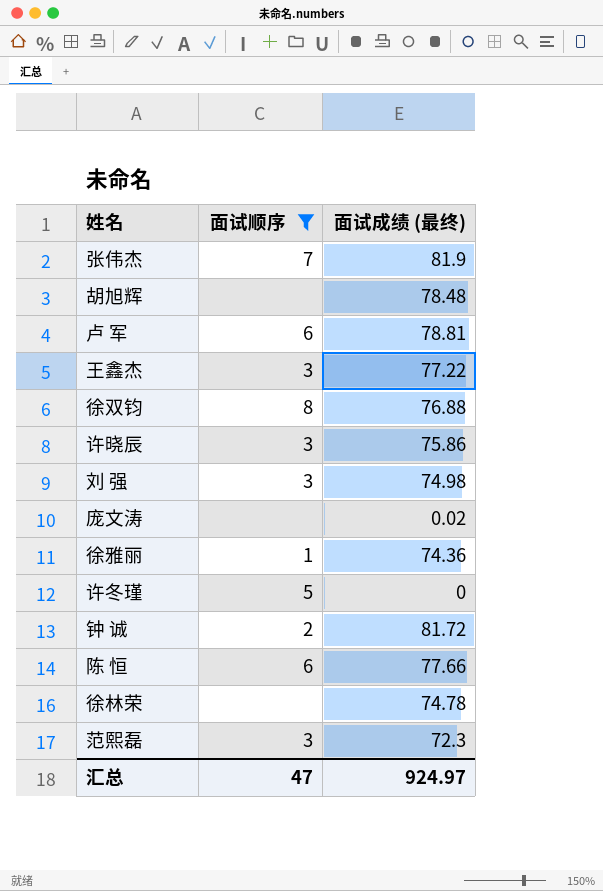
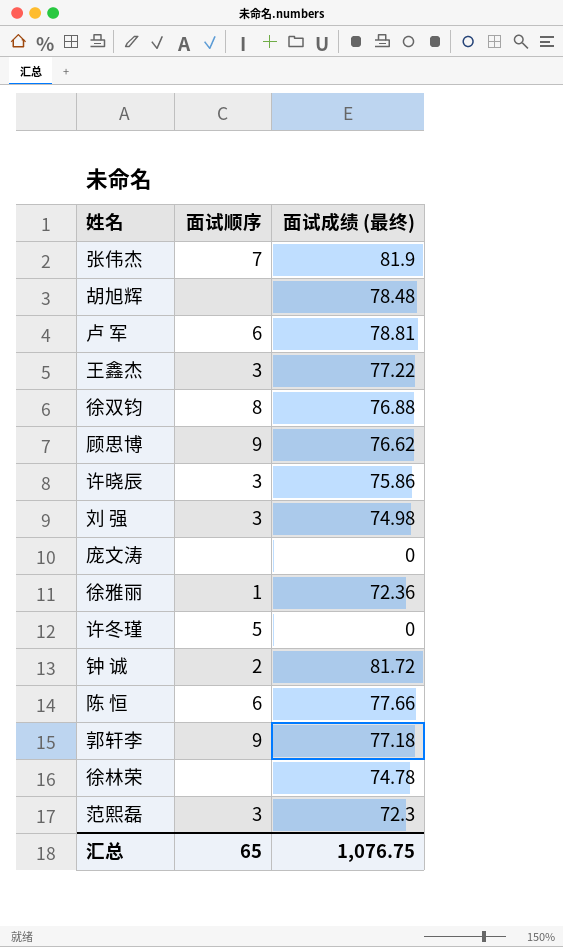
filter: 面试顺序 != 9 -> none
庞文涛 | 面试成绩 (最终): 0.02 -> 0
徐雅丽 | 面试成绩 (最终): 74.36 -> 72.36
汇总 | 面试顺序: 47 -> 65
汇总 | 面试成绩 (最终): 924.97 -> 1,076.75

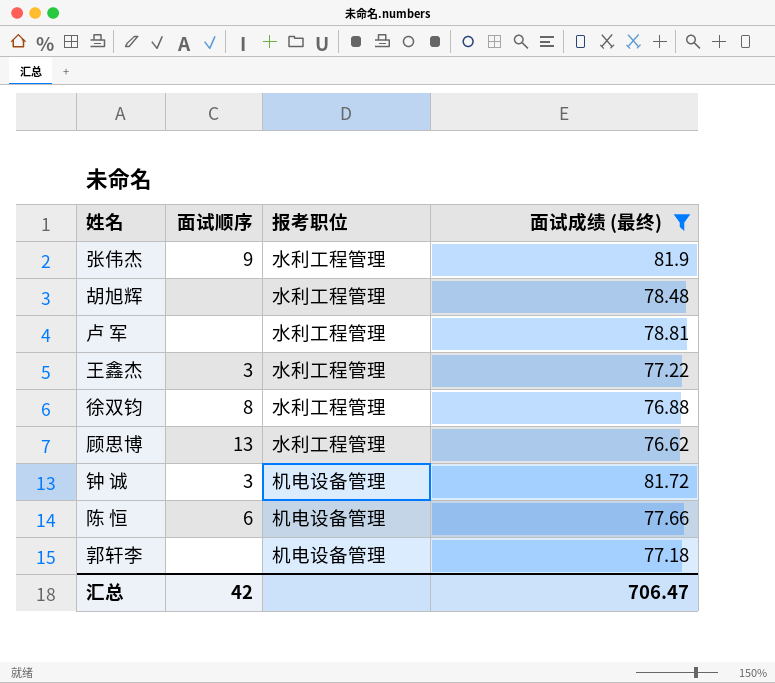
filter: none -> 面试成绩 (最终) >= 76.62
column 报考职位 | position: none -> 3
张伟杰 | 面试顺序: 7 -> 9
卢 军 | 面试顺序: 6 -> none
顾思博 | 面试顺序: 9 -> 13
钟 诚 | 面试顺序: 2 -> 3
郭轩李 | 面试顺序: 9 -> none
汇总 | 面试顺序: 65 -> 42
汇总 | 面试成绩 (最终): 1,076.75 -> 706.47

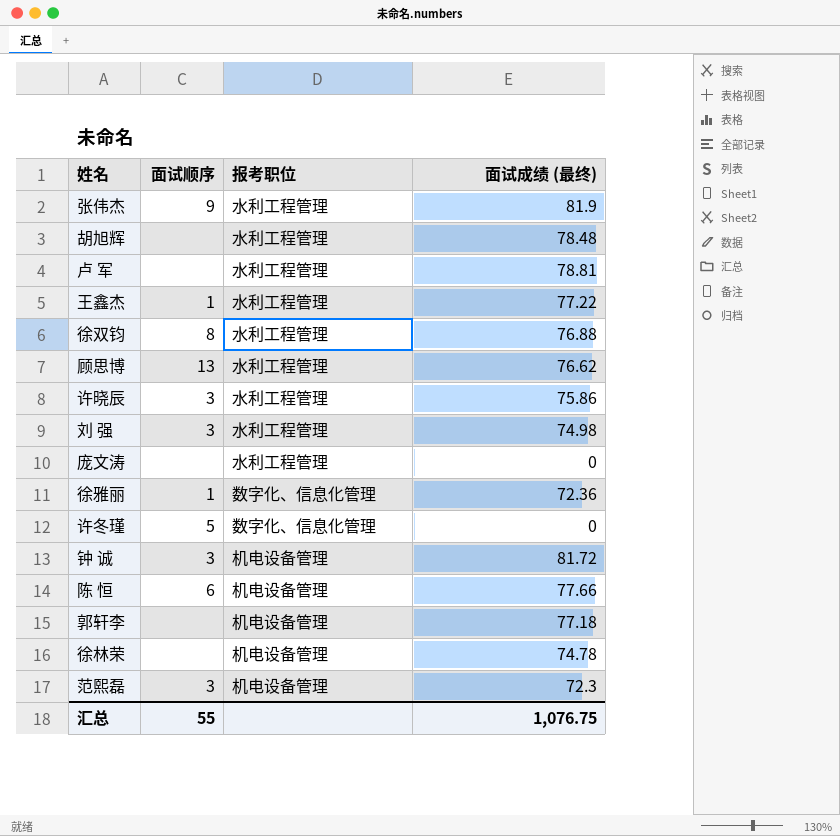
filter: 面试成绩 (最终) >= 76.62 -> none
王鑫杰 | 面试顺序: 3 -> 1
汇总 | 面试顺序: 42 -> 55
汇总 | 面试成绩 (最终): 706.47 -> 1,076.75

